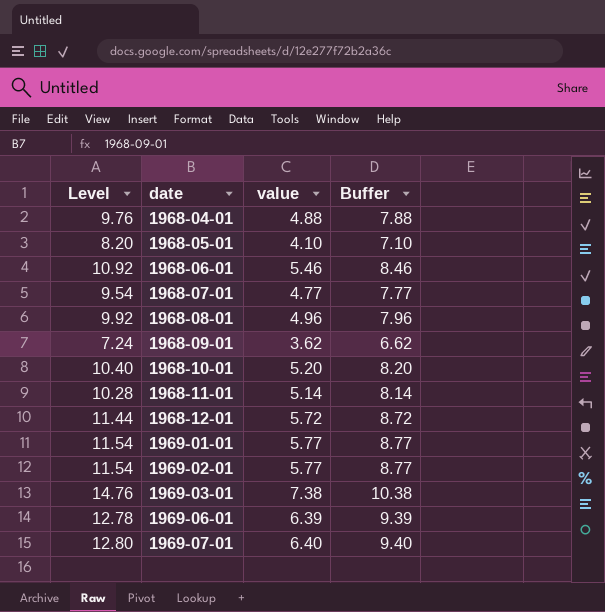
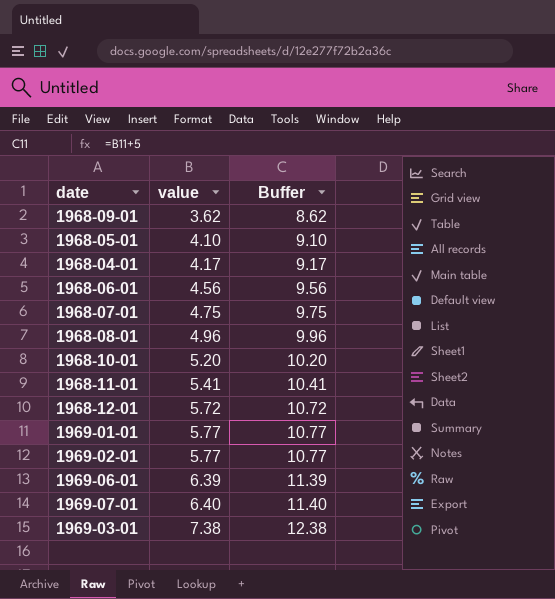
row order: date ascending -> value ascending
column Level | formula: [value] * 2 -> none
column Buffer | formula: [value] + 3 -> [value] + 5
1968-04-01 | value: 4.88 -> 4.17
1968-06-01 | value: 5.46 -> 4.56
1968-07-01 | value: 4.77 -> 4.75
1968-11-01 | value: 5.14 -> 5.41

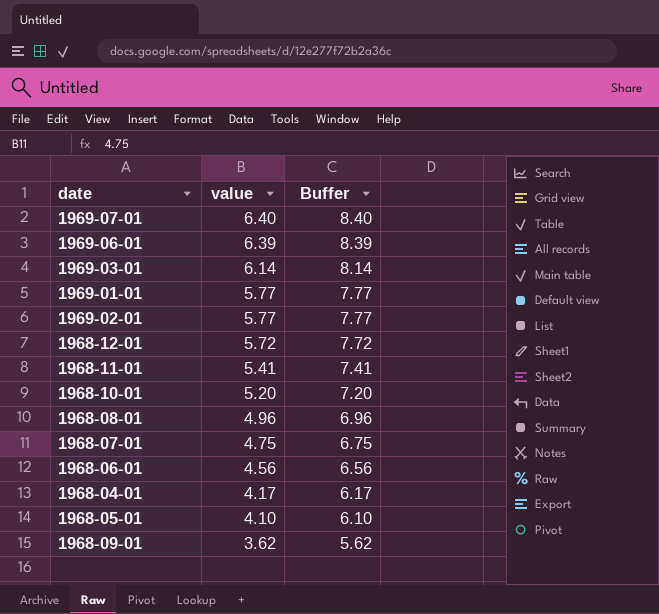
row order: value ascending -> value descending
column Buffer | formula: [value] + 5 -> [value] + 2
1969-03-01 | value: 7.38 -> 6.14

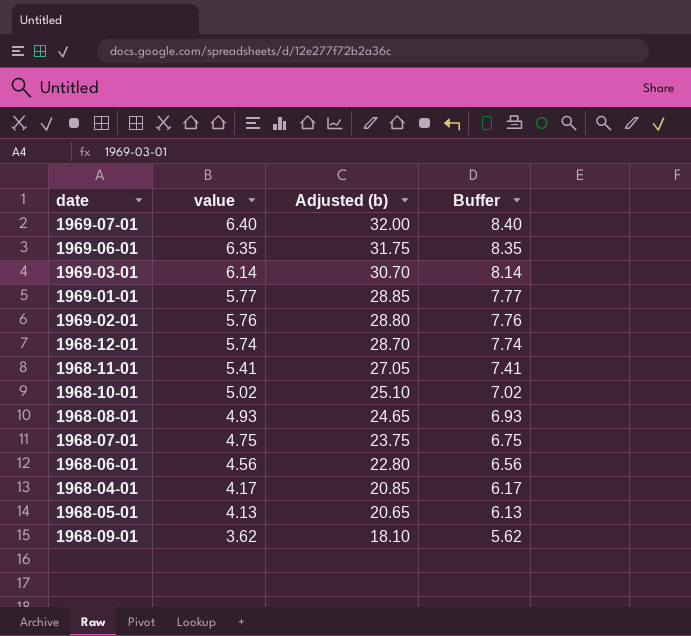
column Adjusted (b) | formula: none -> [value] * 5
1969-06-01 | value: 6.39 -> 6.35
1969-06-01 | Buffer: 8.39 -> 8.35
1969-02-01 | value: 5.77 -> 5.76
1969-02-01 | Buffer: 7.77 -> 7.76
1968-12-01 | value: 5.72 -> 5.74
1968-12-01 | Buffer: 7.72 -> 7.74
1968-10-01 | value: 5.20 -> 5.02
1968-10-01 | Buffer: 7.20 -> 7.02
1968-08-01 | value: 4.96 -> 4.93
1968-08-01 | Buffer: 6.96 -> 6.93
1968-05-01 | value: 4.10 -> 4.13
1968-05-01 | Buffer: 6.10 -> 6.13

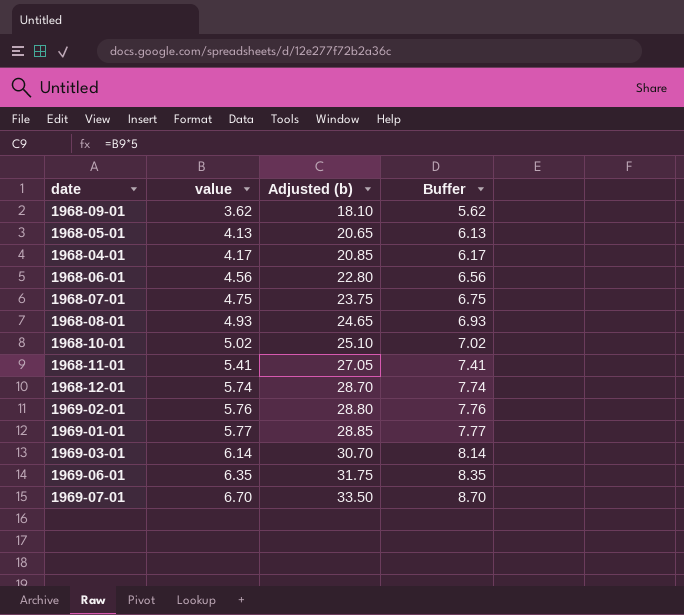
row order: value descending -> value ascending
1969-07-01 | value: 6.40 -> 6.70
1969-07-01 | Adjusted (b): 32.00 -> 33.50
1969-07-01 | Buffer: 8.40 -> 8.70

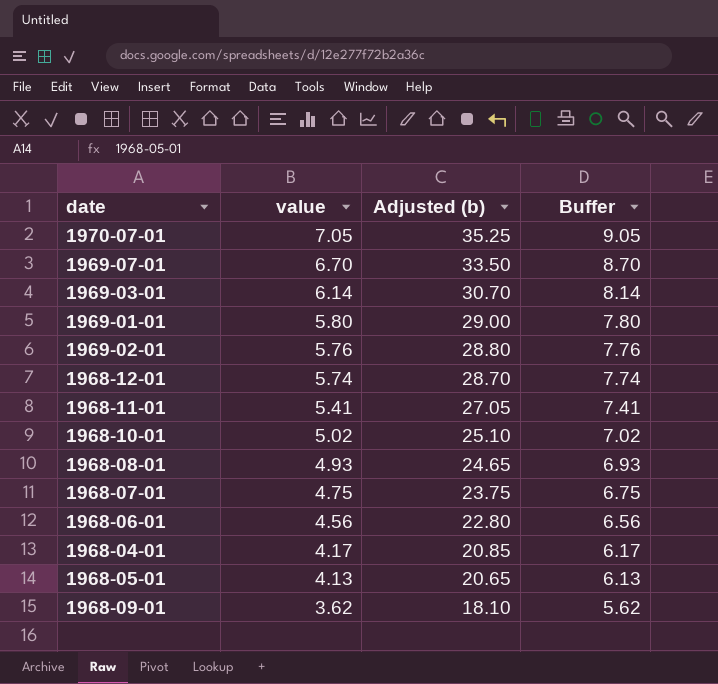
row order: value ascending -> value descending
row 1969-06-01: 6.35 | 31.75 | 8.35 -> none
row 1970-07-01: none -> 7.05 | 35.25 | 9.05
1969-01-01 | value: 5.77 -> 5.80
1969-01-01 | Adjusted (b): 28.85 -> 29.00
1969-01-01 | Buffer: 7.77 -> 7.80

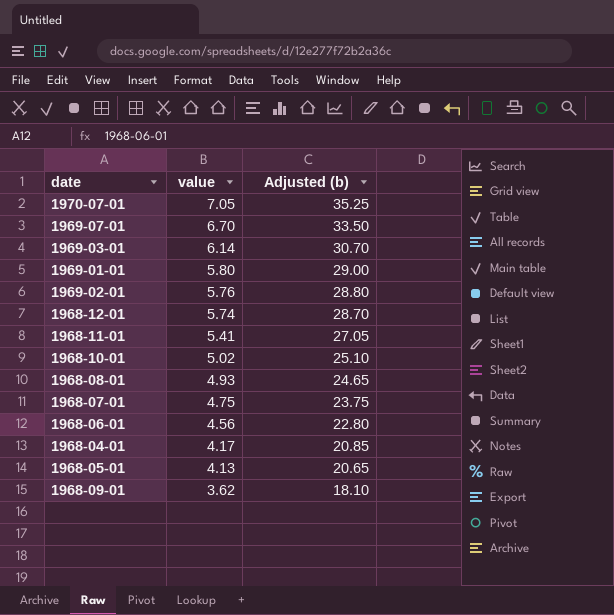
column Buffer | formula: [value] + 2 -> none

